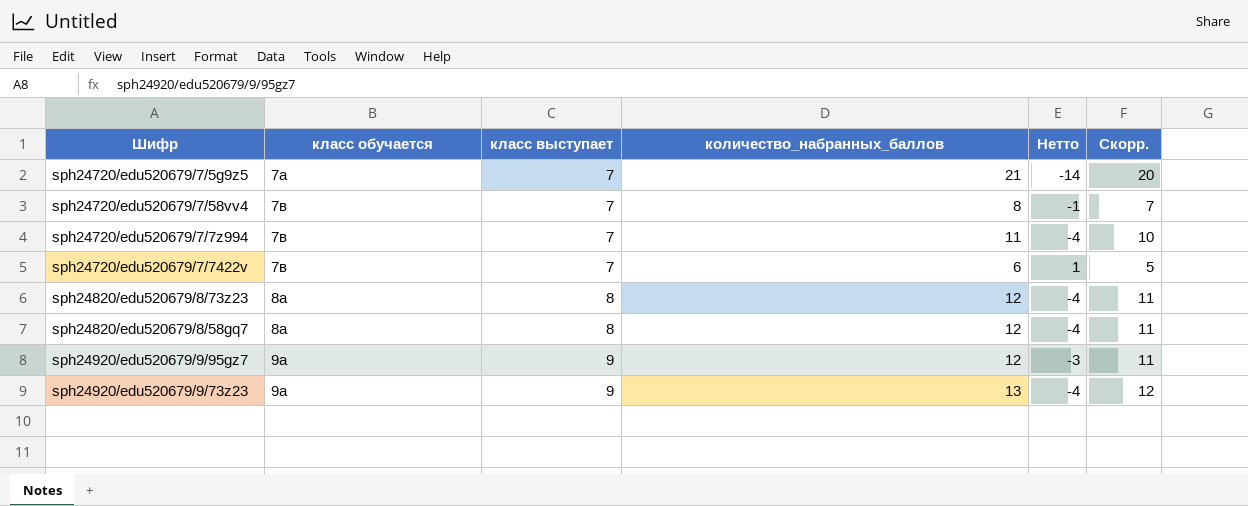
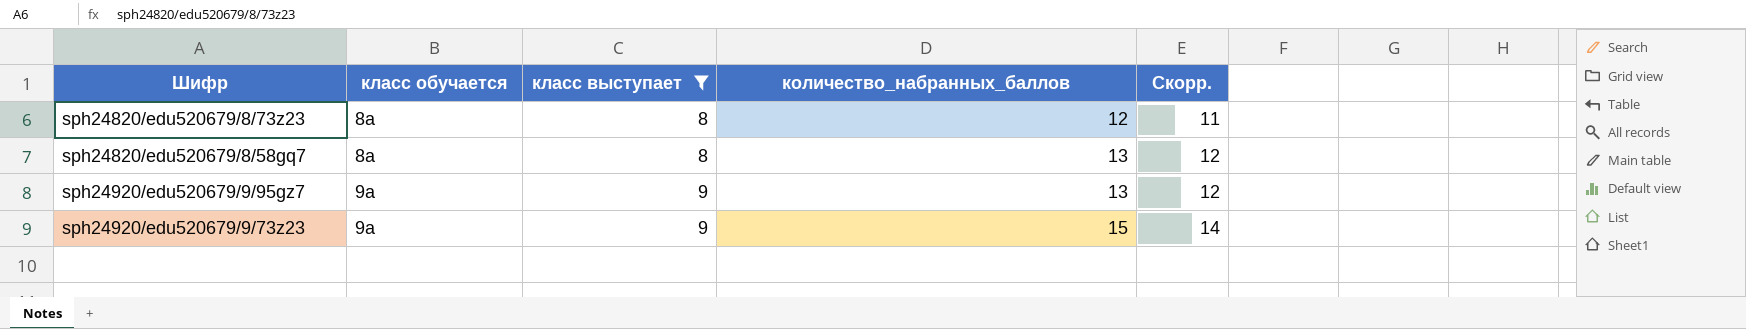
filter: none -> класс выступает != 7
column Нетто | formula: [класс выступает] - [количество_набранных_баллов] -> none
sph24820/edu520679/8/58gq7 | количество_набранных_баллов: 12 -> 13
sph24820/edu520679/8/58gq7 | Скорр.: 11 -> 12
sph24920/edu520679/9/95gz7 | количество_набранных_баллов: 12 -> 13
sph24920/edu520679/9/95gz7 | Скорр.: 11 -> 12
sph24920/edu520679/9/73z23 | количество_набранных_баллов: 13 -> 15
sph24920/edu520679/9/73z23 | Скорр.: 12 -> 14

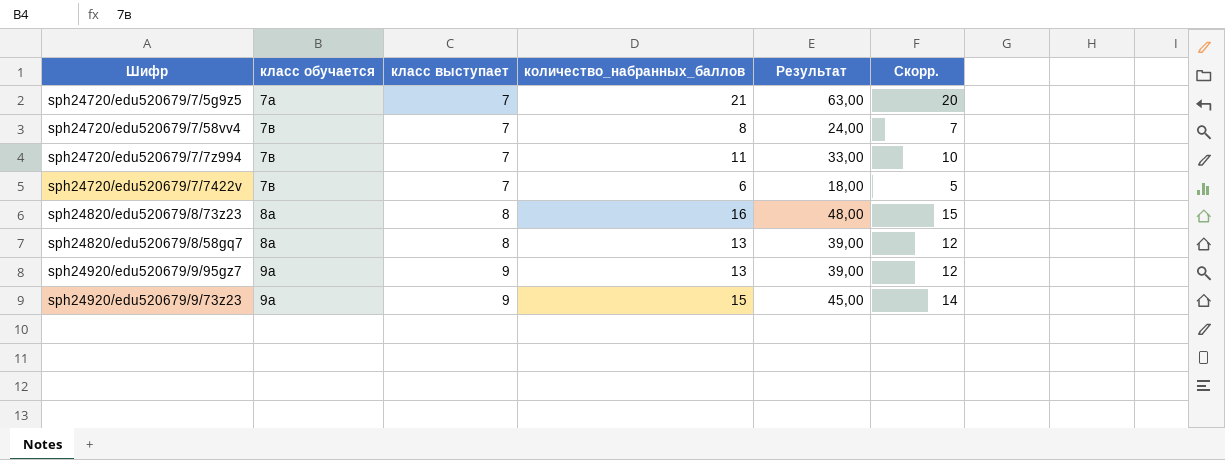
filter: класс выступает != 7 -> none
column Результат | formula: none -> [количество_набранных_баллов] * 3
sph24820/edu520679/8/73z23 | количество_набранных_баллов: 12 -> 16
sph24820/edu520679/8/73z23 | Скорр.: 11 -> 15

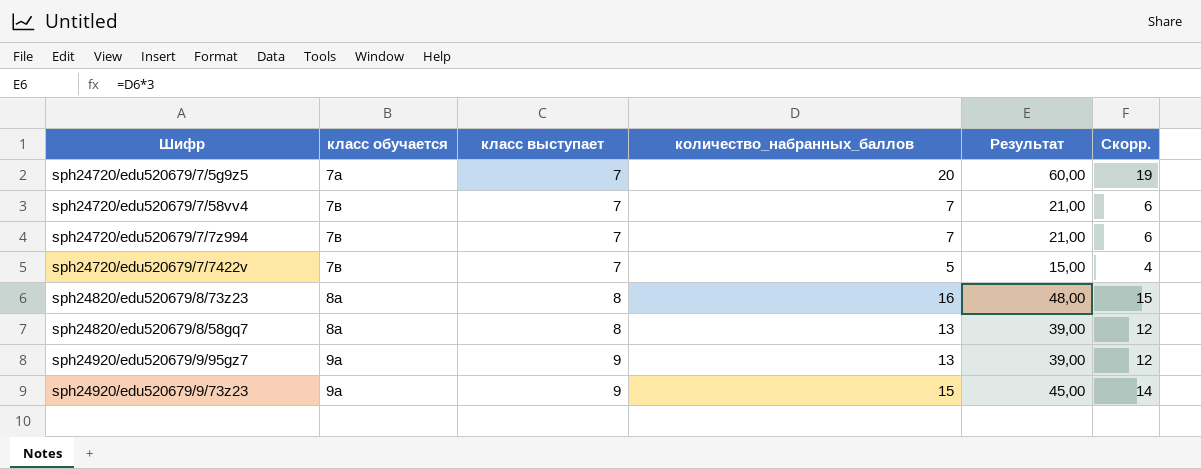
sph24720/edu520679/7/5g9z5 | количество_набранных_баллов: 21 -> 20
sph24720/edu520679/7/5g9z5 | Результат: 63,00 -> 60,00
sph24720/edu520679/7/5g9z5 | Скорр.: 20 -> 19
sph24720/edu520679/7/58vv4 | количество_набранных_баллов: 8 -> 7
sph24720/edu520679/7/58vv4 | Результат: 24,00 -> 21,00
sph24720/edu520679/7/58vv4 | Скорр.: 7 -> 6
sph24720/edu520679/7/7z994 | количество_набранных_баллов: 11 -> 7
sph24720/edu520679/7/7z994 | Результат: 33,00 -> 21,00
sph24720/edu520679/7/7z994 | Скорр.: 10 -> 6
sph24720/edu520679/7/7422v | количество_набранных_баллов: 6 -> 5
sph24720/edu520679/7/7422v | Результат: 18,00 -> 15,00
sph24720/edu520679/7/7422v | Скорр.: 5 -> 4

